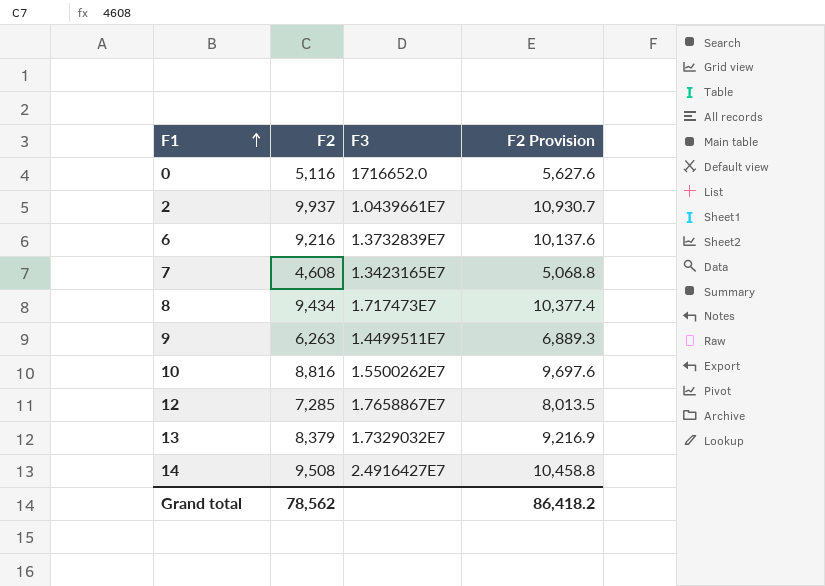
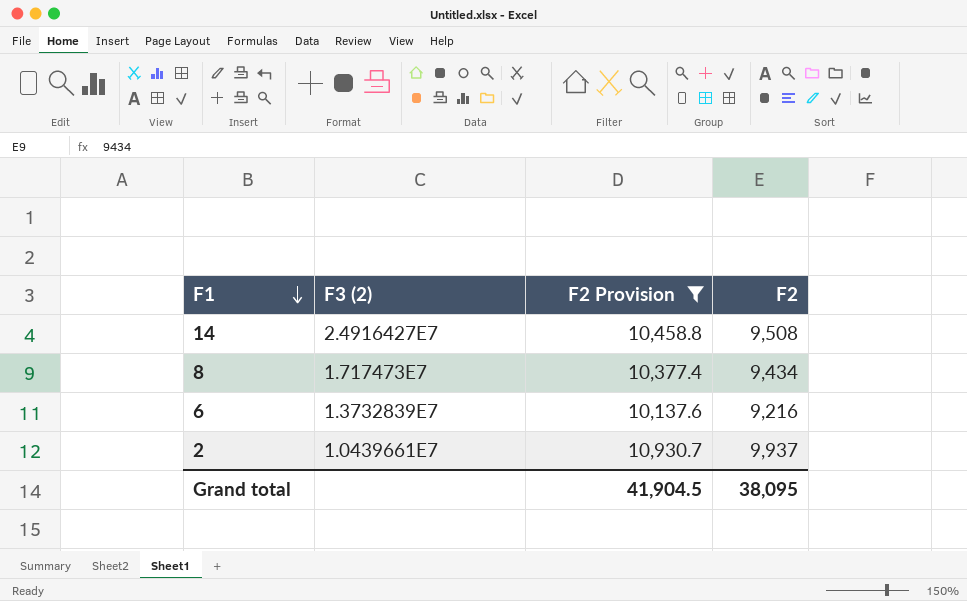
filter: none -> F2 Provision >= 10,137.6
row order: F1 ascending -> F1 descending
column name: F3 -> F3 (2)
column F2 | position: 2 -> 4
Grand total | F2 Provision: 86,418.2 -> 41,904.5
Grand total | F2: 78,562 -> 38,095

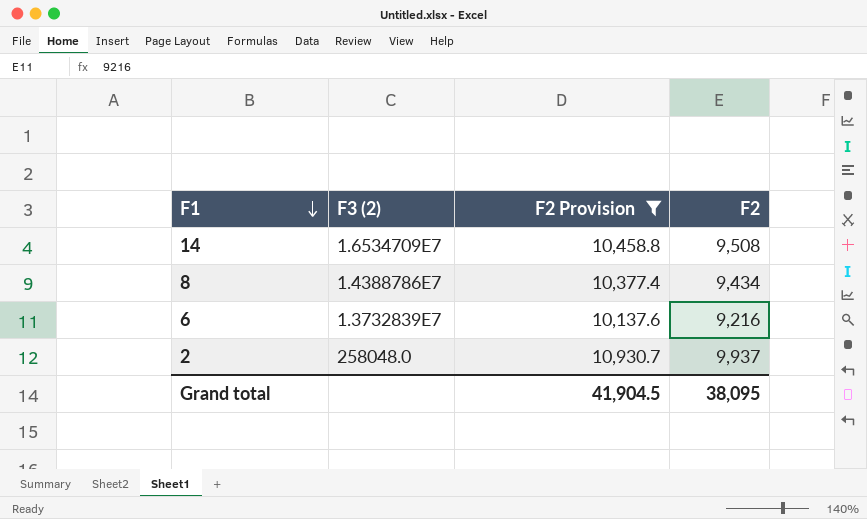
14 | F3 (2): 2.4916427E7 -> 1.6534709E7
8 | F3 (2): 1.717473E7 -> 1.4388786E7
2 | F3 (2): 1.0439661E7 -> 258048.0

